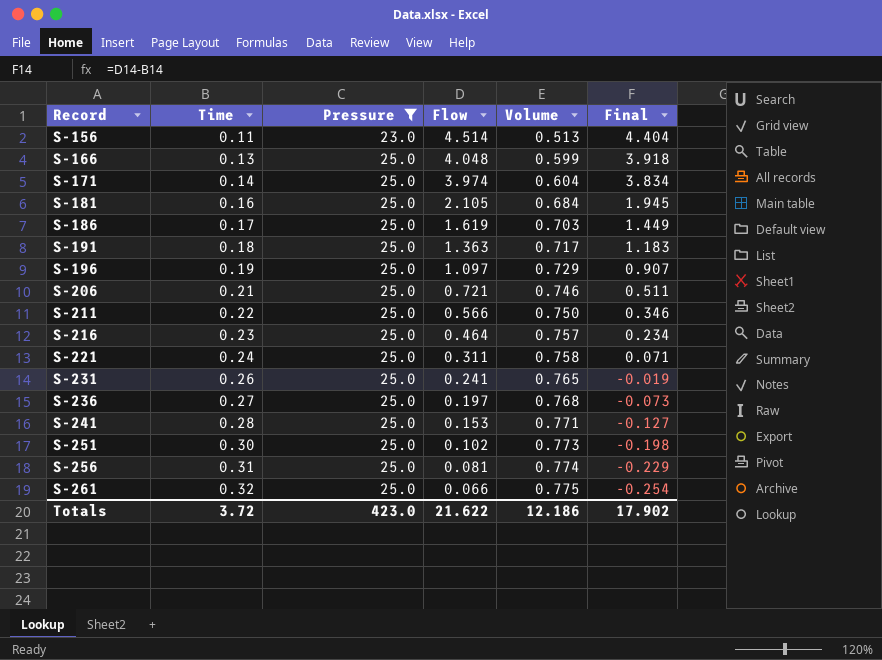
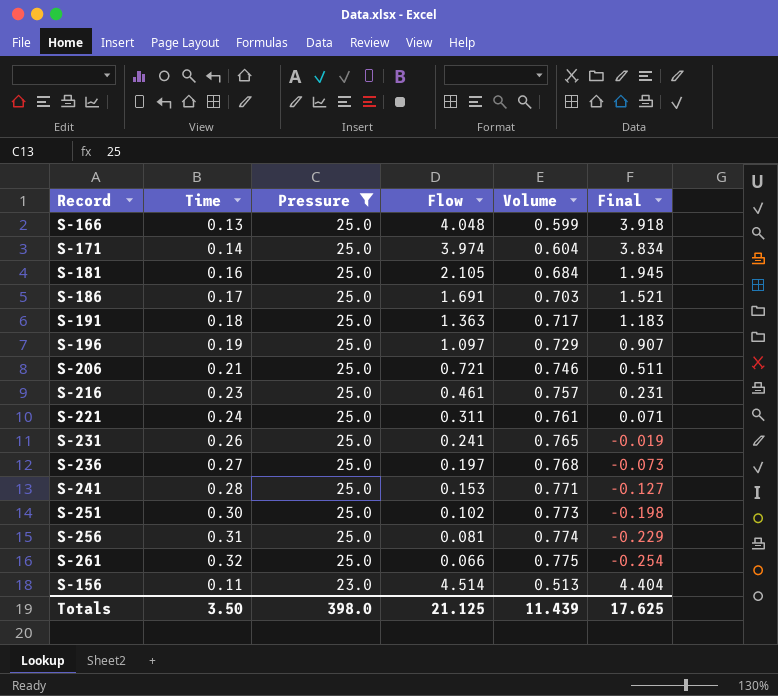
row order: Record ascending -> Pressure descending
row S-211: 0.22 | 25.0 | 0.566 | 0.750 | 0.346 -> none
S-186 | Flow: 1.619 -> 1.691
S-186 | Final: 1.449 -> 1.521
S-216 | Flow: 0.464 -> 0.461
S-216 | Final: 0.234 -> 0.231
S-221 | Volume: 0.758 -> 0.761
Totals | Time: 3.72 -> 3.50
Totals | Pressure: 423.0 -> 398.0
Totals | Flow: 21.622 -> 21.125
Totals | Volume: 12.186 -> 11.439
Totals | Final: 17.902 -> 17.625

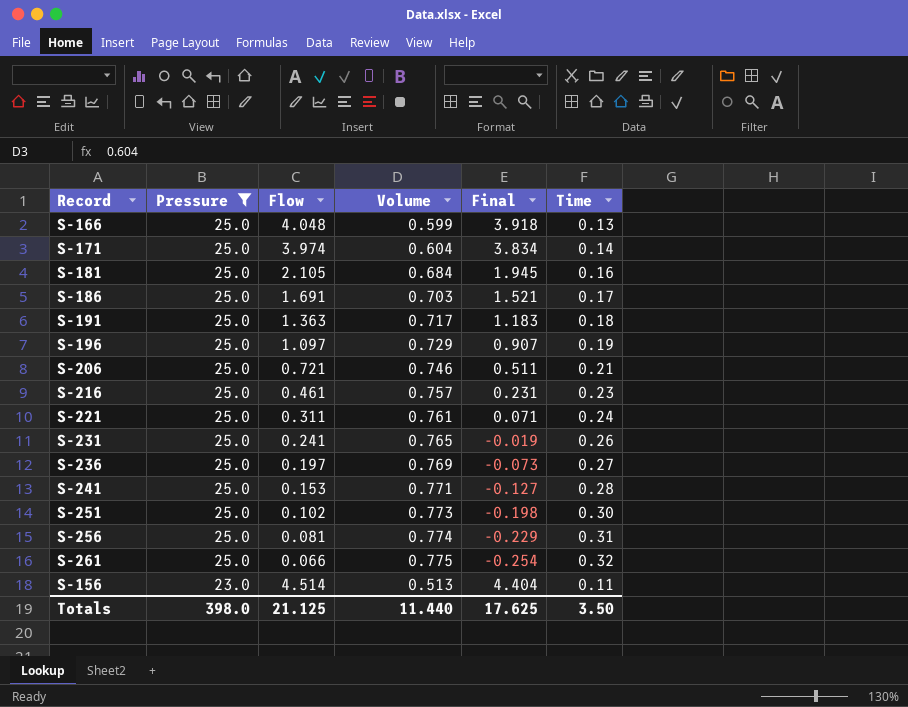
column Time | position: 2 -> 6
S-236 | Volume: 0.768 -> 0.769
Totals | Volume: 11.439 -> 11.440

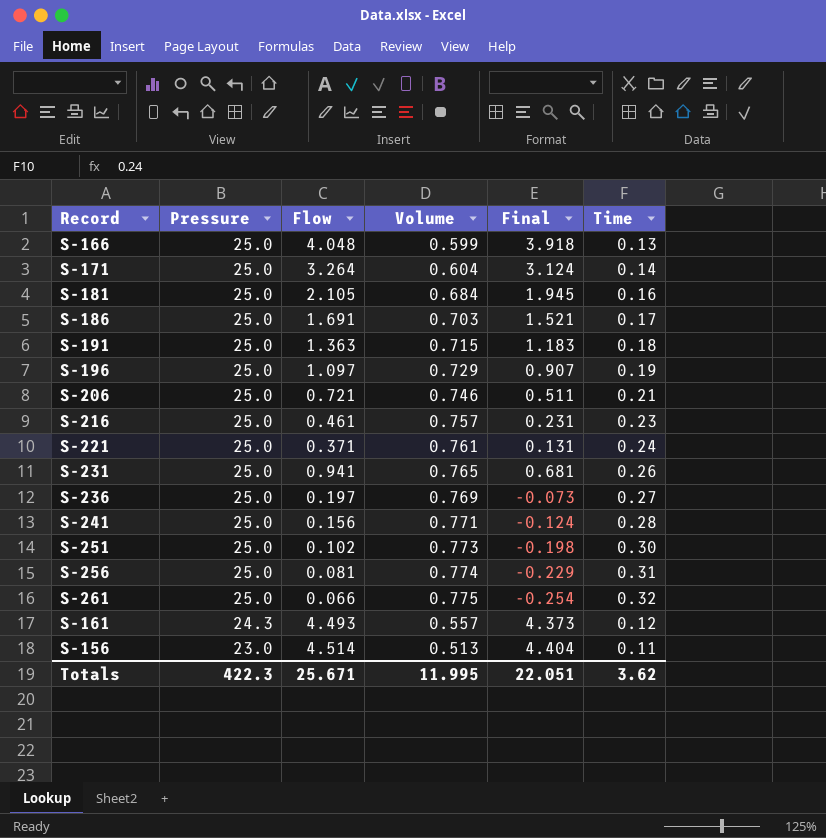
filter: Pressure != 24.3 -> none
S-171 | Flow: 3.974 -> 3.264
S-171 | Final: 3.834 -> 3.124
S-191 | Volume: 0.717 -> 0.715
S-221 | Flow: 0.311 -> 0.371
S-221 | Final: 0.071 -> 0.131
S-231 | Flow: 0.241 -> 0.941
S-231 | Final: -0.019 -> 0.681
S-241 | Flow: 0.153 -> 0.156
S-241 | Final: -0.127 -> -0.124
Totals | Pressure: 398.0 -> 422.3
Totals | Flow: 21.125 -> 25.671
Totals | Volume: 11.440 -> 11.995
Totals | Final: 17.625 -> 22.051
Totals | Time: 3.50 -> 3.62

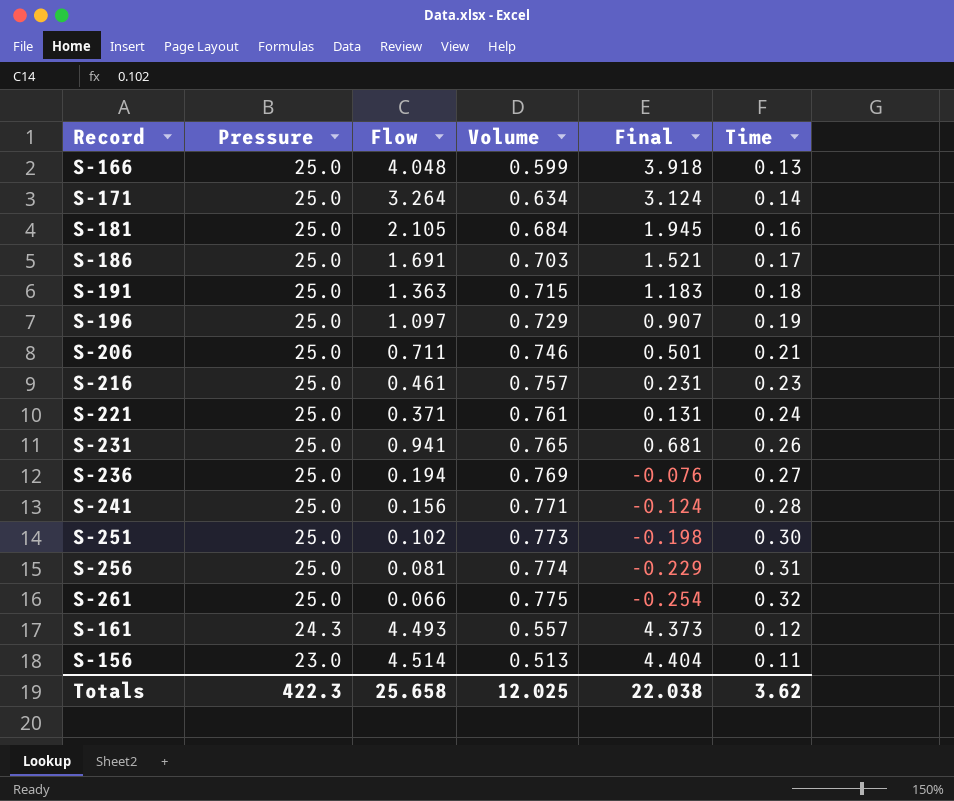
S-171 | Volume: 0.604 -> 0.634
S-206 | Flow: 0.721 -> 0.711
S-206 | Final: 0.511 -> 0.501
S-236 | Flow: 0.197 -> 0.194
S-236 | Final: -0.073 -> -0.076
Totals | Flow: 25.671 -> 25.658
Totals | Volume: 11.995 -> 12.025
Totals | Final: 22.051 -> 22.038

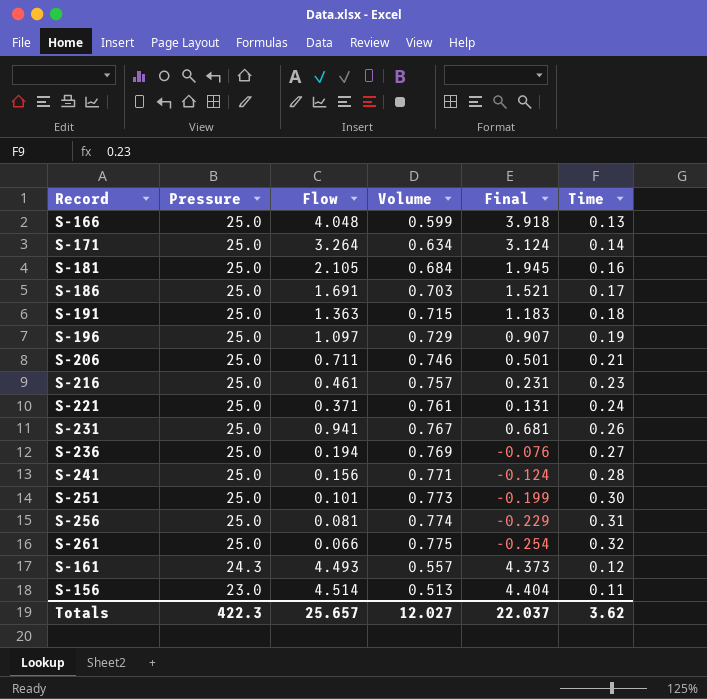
S-231 | Volume: 0.765 -> 0.767
S-251 | Flow: 0.102 -> 0.101
S-251 | Final: -0.198 -> -0.199
Totals | Flow: 25.658 -> 25.657
Totals | Volume: 12.025 -> 12.027
Totals | Final: 22.038 -> 22.037

